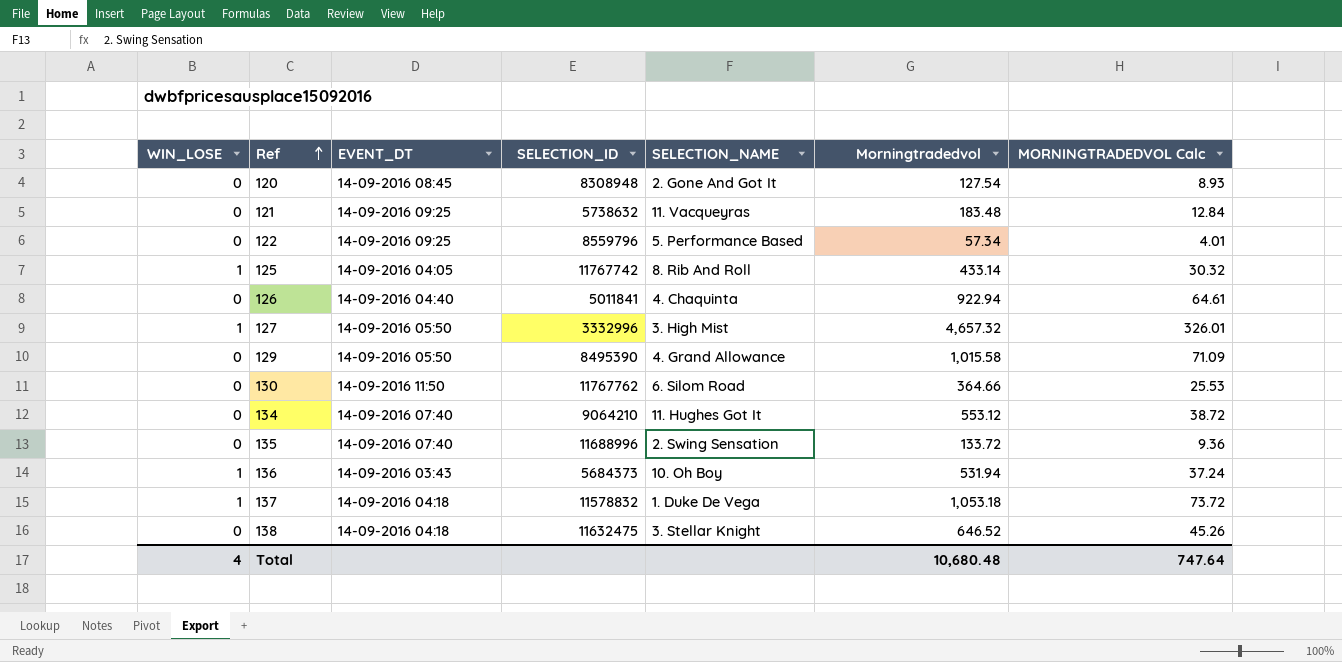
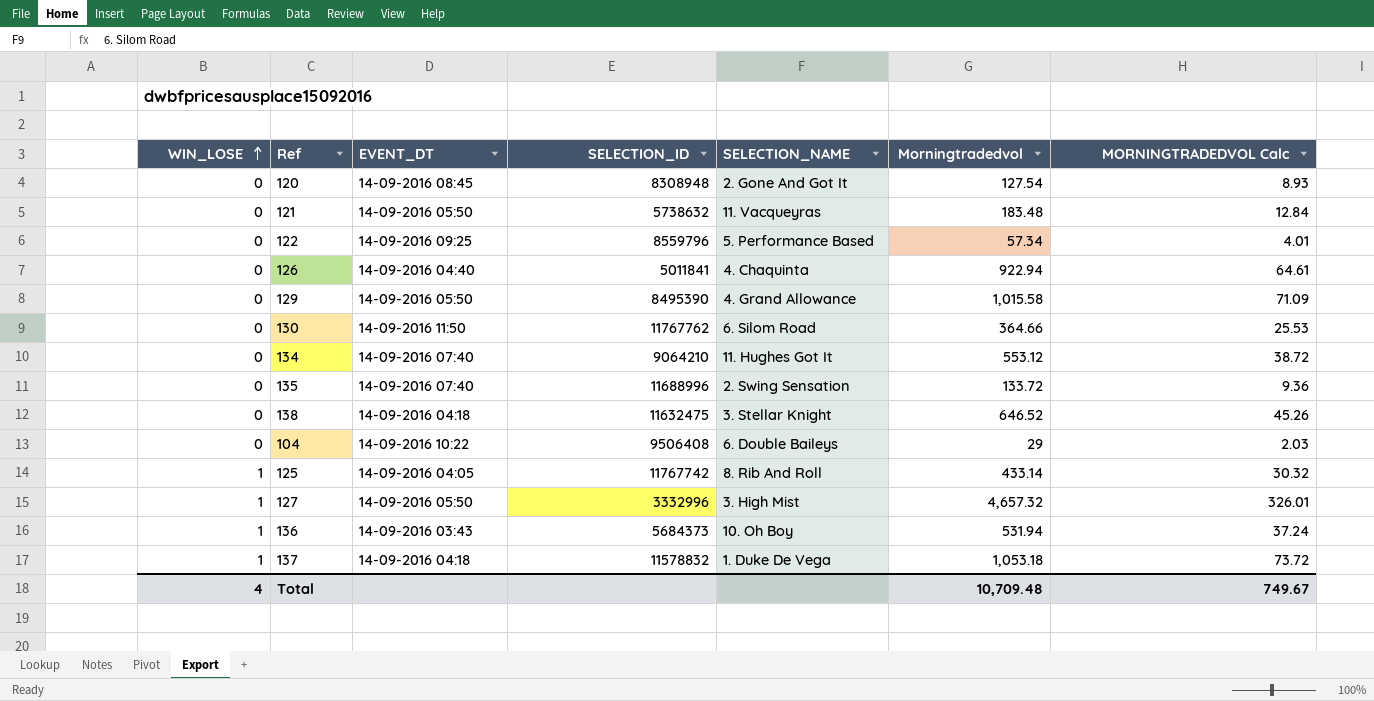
row order: Ref ascending -> WIN_LOSE ascending
121 | EVENT_DT: 14-09-2016 09:25 -> 14-09-2016 05:50
row 104: none -> 0 | 14-09-2016 10:22 | 9506408 | 6. Double Baileys | 29 | 2.03
Total | Morningtradedvol: 10,680.48 -> 10,709.48
Total | MORNINGTRADEDVOL Calc: 747.64 -> 749.67

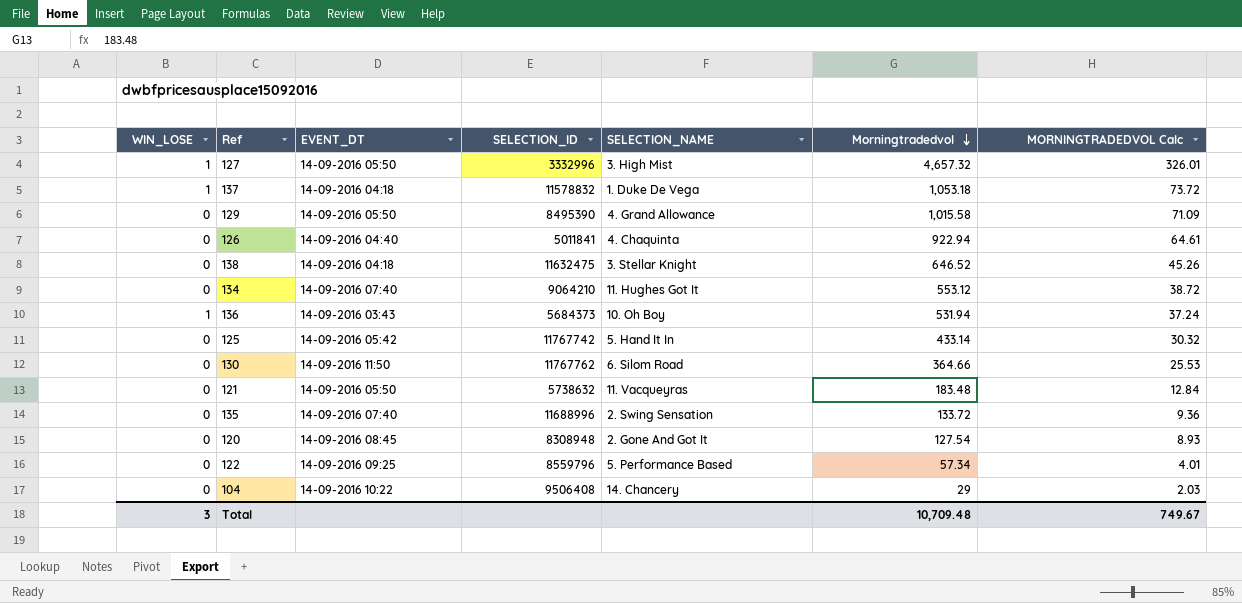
row order: WIN_LOSE ascending -> Morningtradedvol descending
125 | WIN_LOSE: 1 -> 0
125 | EVENT_DT: 14-09-2016 04:05 -> 14-09-2016 05:42
125 | SELECTION_NAME: 8. Rib And Roll -> 5. Hand It In
104 | SELECTION_NAME: 6. Double Baileys -> 14. Chancery
Total | WIN_LOSE: 4 -> 3

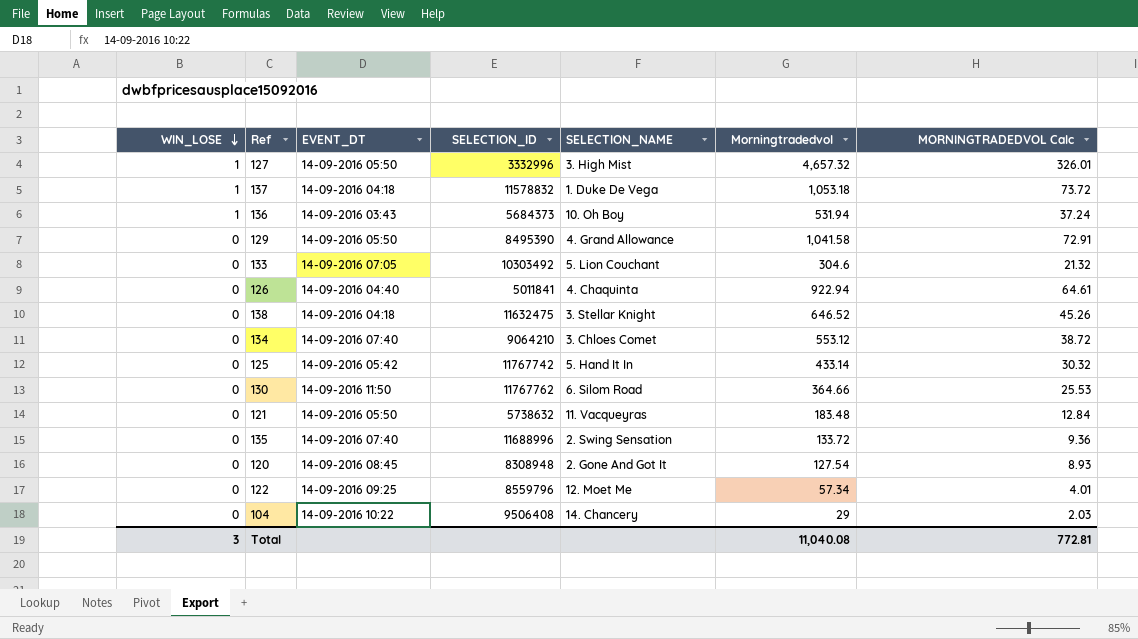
row order: Morningtradedvol descending -> WIN_LOSE descending
129 | Morningtradedvol: 1,015.58 -> 1,041.58
129 | MORNINGTRADEDVOL Calc: 71.09 -> 72.91
row 133: none -> 0 | 14-09-2016 07:05 | 10303492 | 5. Lion Couchant | 304.6 | 21.32
134 | SELECTION_NAME: 11. Hughes Got It -> 3. Chloes Comet
122 | SELECTION_NAME: 5. Performance Based -> 12. Moet Me
Total | Morningtradedvol: 10,709.48 -> 11,040.08
Total | MORNINGTRADEDVOL Calc: 749.67 -> 772.81

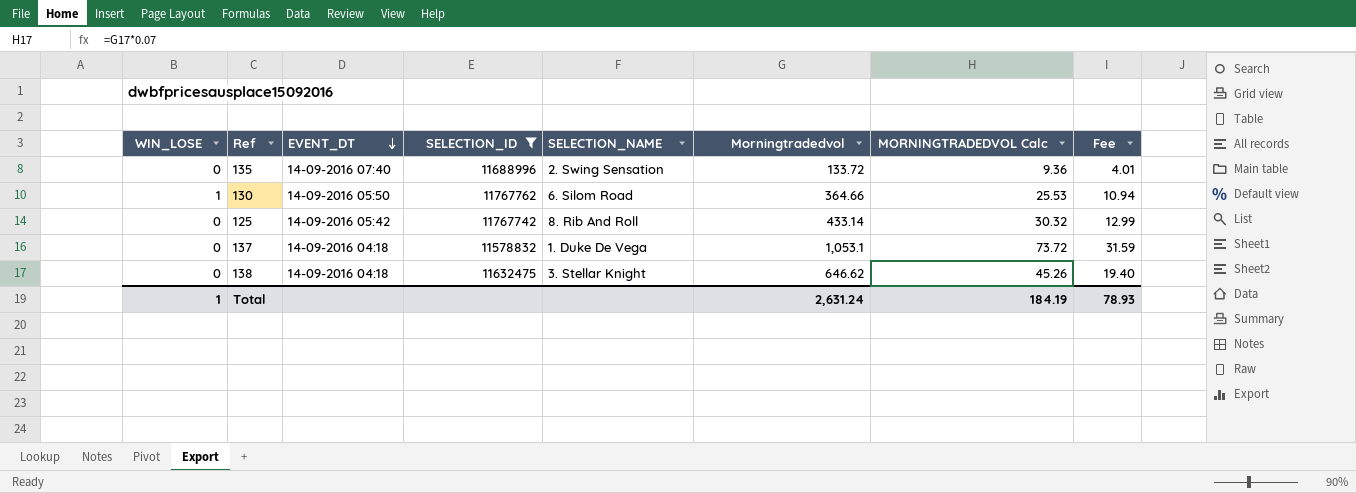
filter: none -> SELECTION_ID >= 11578832
row order: WIN_LOSE descending -> EVENT_DT descending
column Fee | formula: none -> [Morningtradedvol] * 0.03
130 | WIN_LOSE: 0 -> 1
130 | EVENT_DT: 14-09-2016 11:50 -> 14-09-2016 05:50
125 | SELECTION_NAME: 5. Hand It In -> 8. Rib And Roll
137 | WIN_LOSE: 1 -> 0
137 | Morningtradedvol: 1,053.18 -> 1,053.1
138 | Morningtradedvol: 646.52 -> 646.62
Total | WIN_LOSE: 3 -> 1
Total | Morningtradedvol: 11,040.08 -> 2,631.24
Total | MORNINGTRADEDVOL Calc: 772.81 -> 184.19

